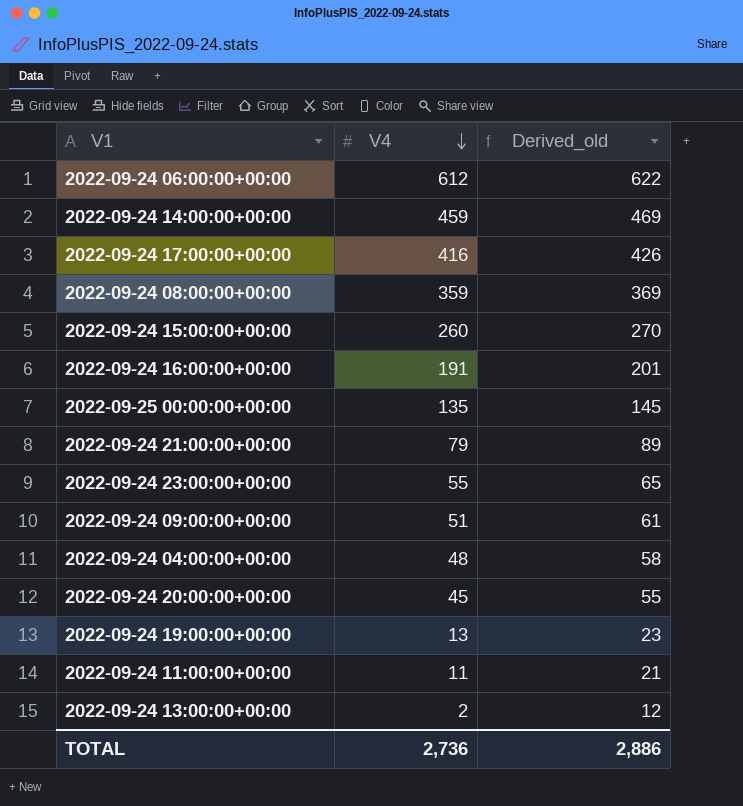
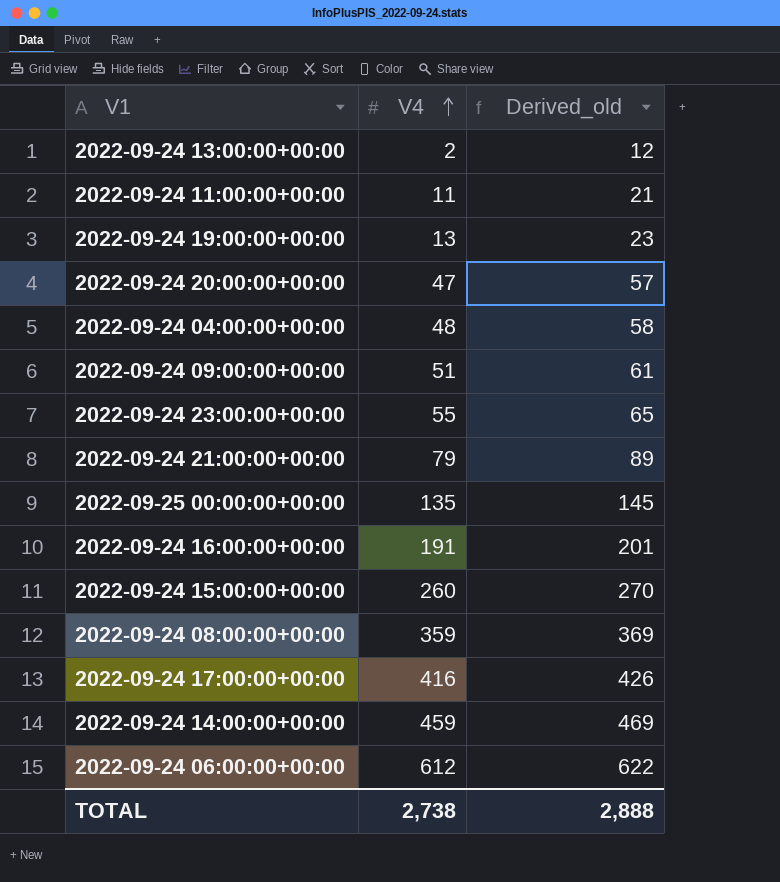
row order: V4 descending -> V4 ascending
2022-09-24 20:00:00+00:00 | V4: 45 -> 47
2022-09-24 20:00:00+00:00 | Derived_old: 55 -> 57
TOTAL | V4: 2,736 -> 2,738
TOTAL | Derived_old: 2,886 -> 2,888

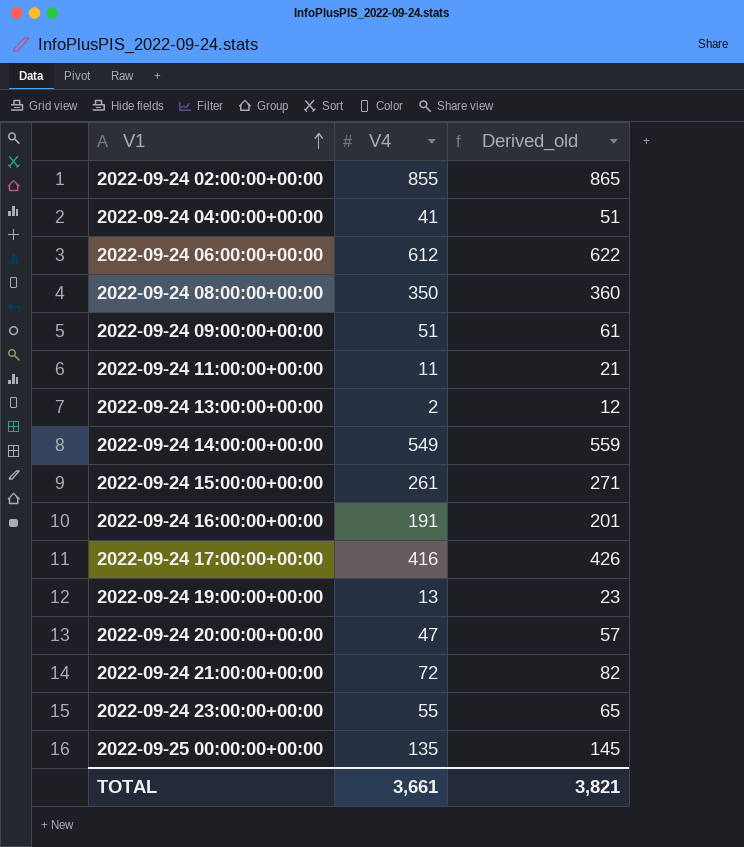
row order: V4 ascending -> V1 ascending
row 2022-09-24 02:00:00+00:00: none -> 855 | 865
2022-09-24 04:00:00+00:00 | V4: 48 -> 41
2022-09-24 04:00:00+00:00 | Derived_old: 58 -> 51
2022-09-24 08:00:00+00:00 | V4: 359 -> 350
2022-09-24 08:00:00+00:00 | Derived_old: 369 -> 360
2022-09-24 14:00:00+00:00 | V4: 459 -> 549
2022-09-24 14:00:00+00:00 | Derived_old: 469 -> 559
2022-09-24 15:00:00+00:00 | V4: 260 -> 261
2022-09-24 15:00:00+00:00 | Derived_old: 270 -> 271
2022-09-24 21:00:00+00:00 | V4: 79 -> 72
2022-09-24 21:00:00+00:00 | Derived_old: 89 -> 82
TOTAL | V4: 2,738 -> 3,661
TOTAL | Derived_old: 2,888 -> 3,821

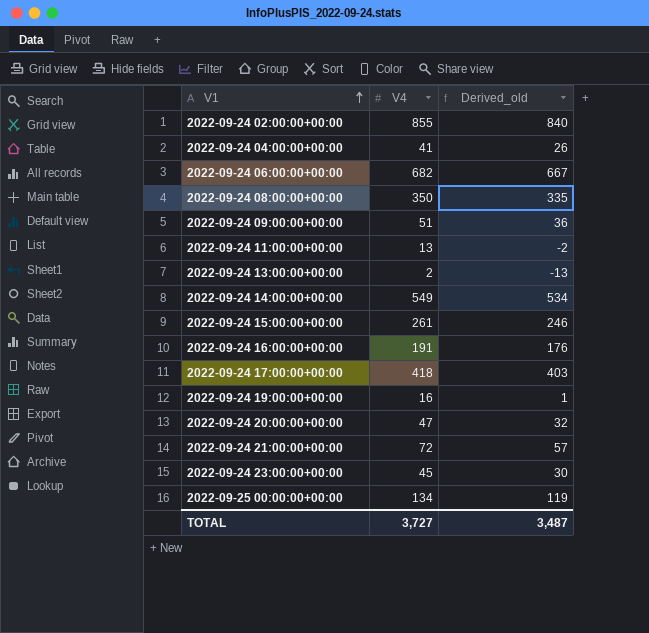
column Derived_old | formula: [V4] + 10 -> [V4] - 15
2022-09-24 06:00:00+00:00 | V4: 612 -> 682
2022-09-24 11:00:00+00:00 | V4: 11 -> 13
2022-09-24 17:00:00+00:00 | V4: 416 -> 418
2022-09-24 19:00:00+00:00 | V4: 13 -> 16
2022-09-24 23:00:00+00:00 | V4: 55 -> 45
2022-09-25 00:00:00+00:00 | V4: 135 -> 134
TOTAL | V4: 3,661 -> 3,727
TOTAL | Derived_old: 3,821 -> 3,487

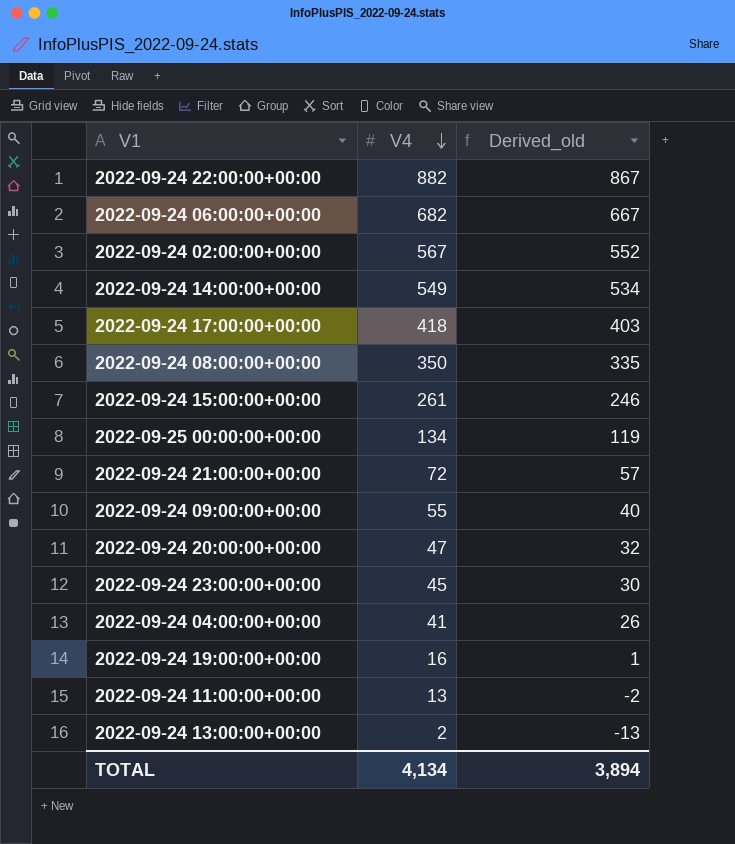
row order: V1 ascending -> V4 descending
row 2022-09-24 16:00:00+00:00: 191 | 176 -> none
row 2022-09-24 22:00:00+00:00: none -> 882 | 867
2022-09-24 02:00:00+00:00 | V4: 855 -> 567
2022-09-24 02:00:00+00:00 | Derived_old: 840 -> 552
2022-09-24 09:00:00+00:00 | V4: 51 -> 55
2022-09-24 09:00:00+00:00 | Derived_old: 36 -> 40
TOTAL | V4: 3,727 -> 4,134
TOTAL | Derived_old: 3,487 -> 3,894

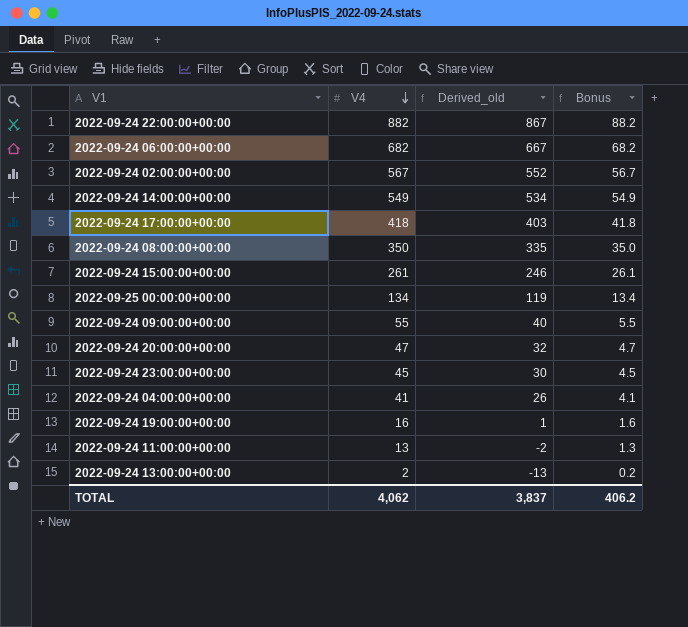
column Bonus | formula: none -> [V4] * 0.1
row 2022-09-24 21:00:00+00:00: 72 | 57 -> none
TOTAL | V4: 4,134 -> 4,062
TOTAL | Derived_old: 3,894 -> 3,837

